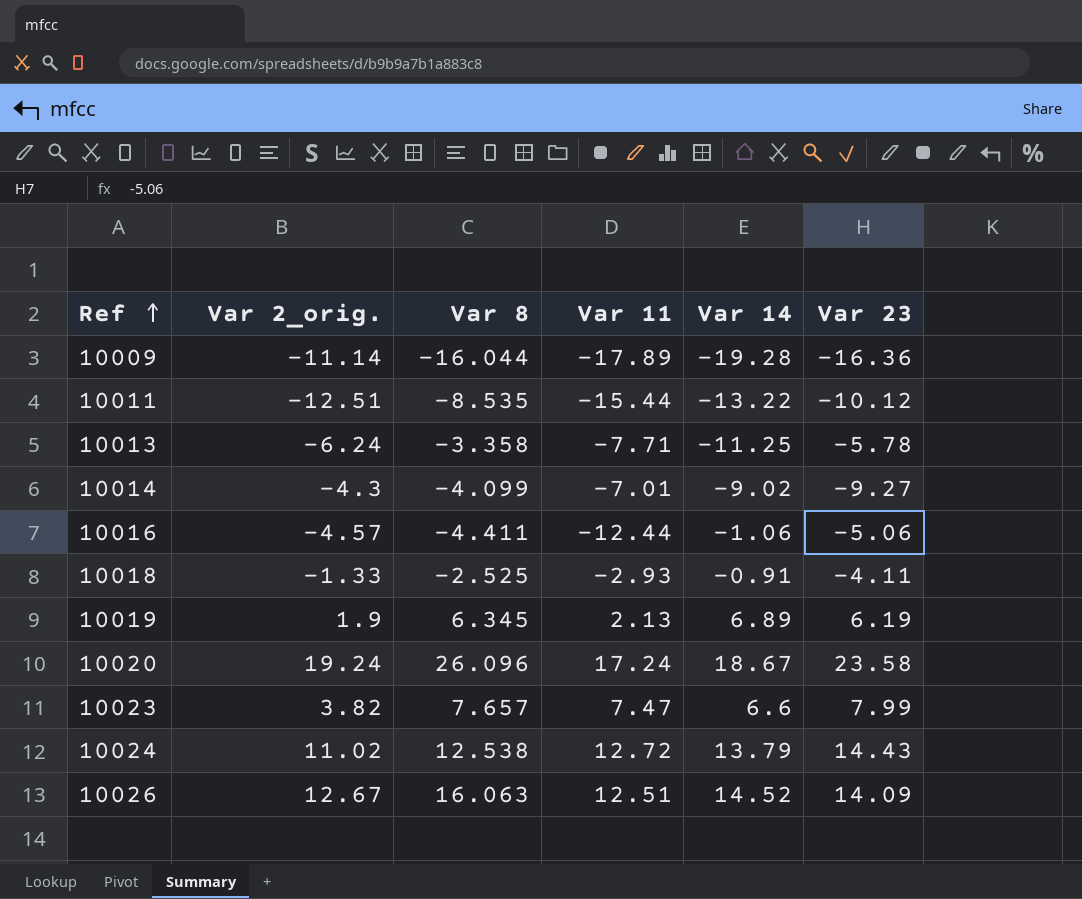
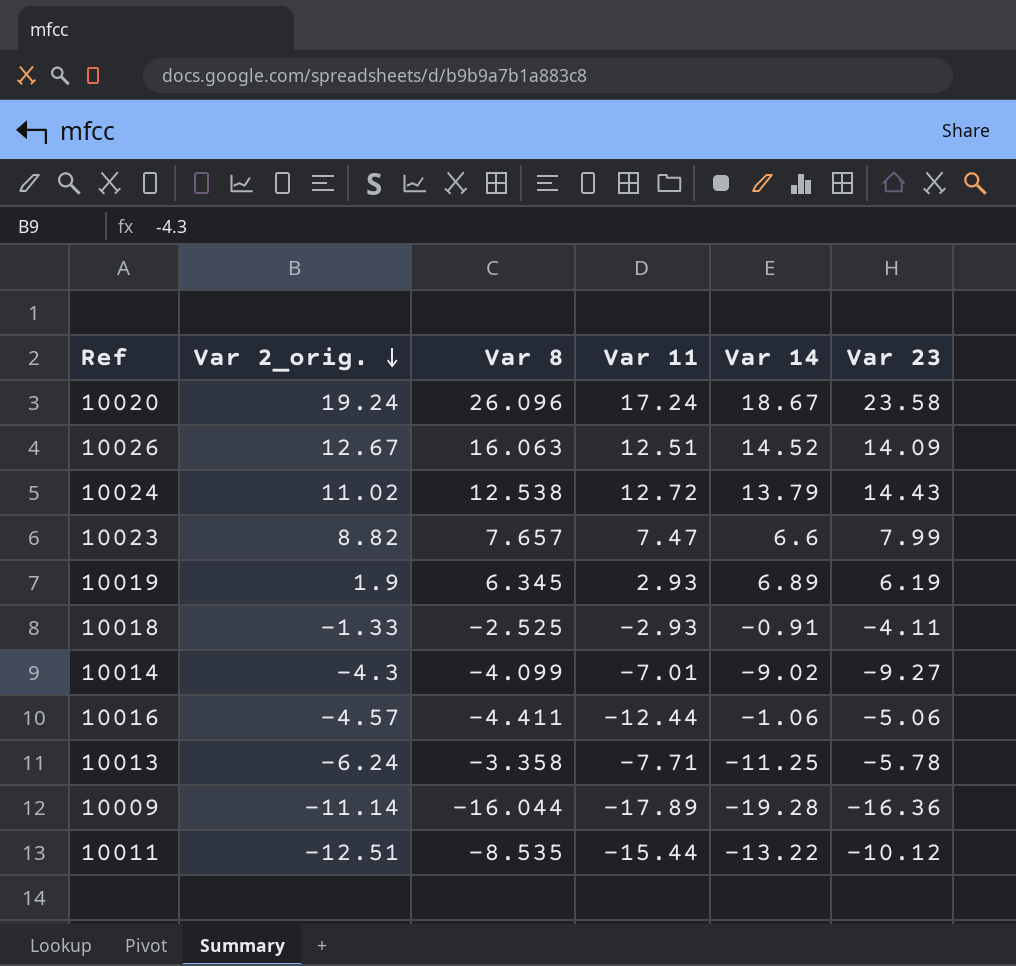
row order: Ref ascending -> Var 2_orig. descending
10023 | Var 2_orig.: 3.82 -> 8.82
10019 | Var 11: 2.13 -> 2.93

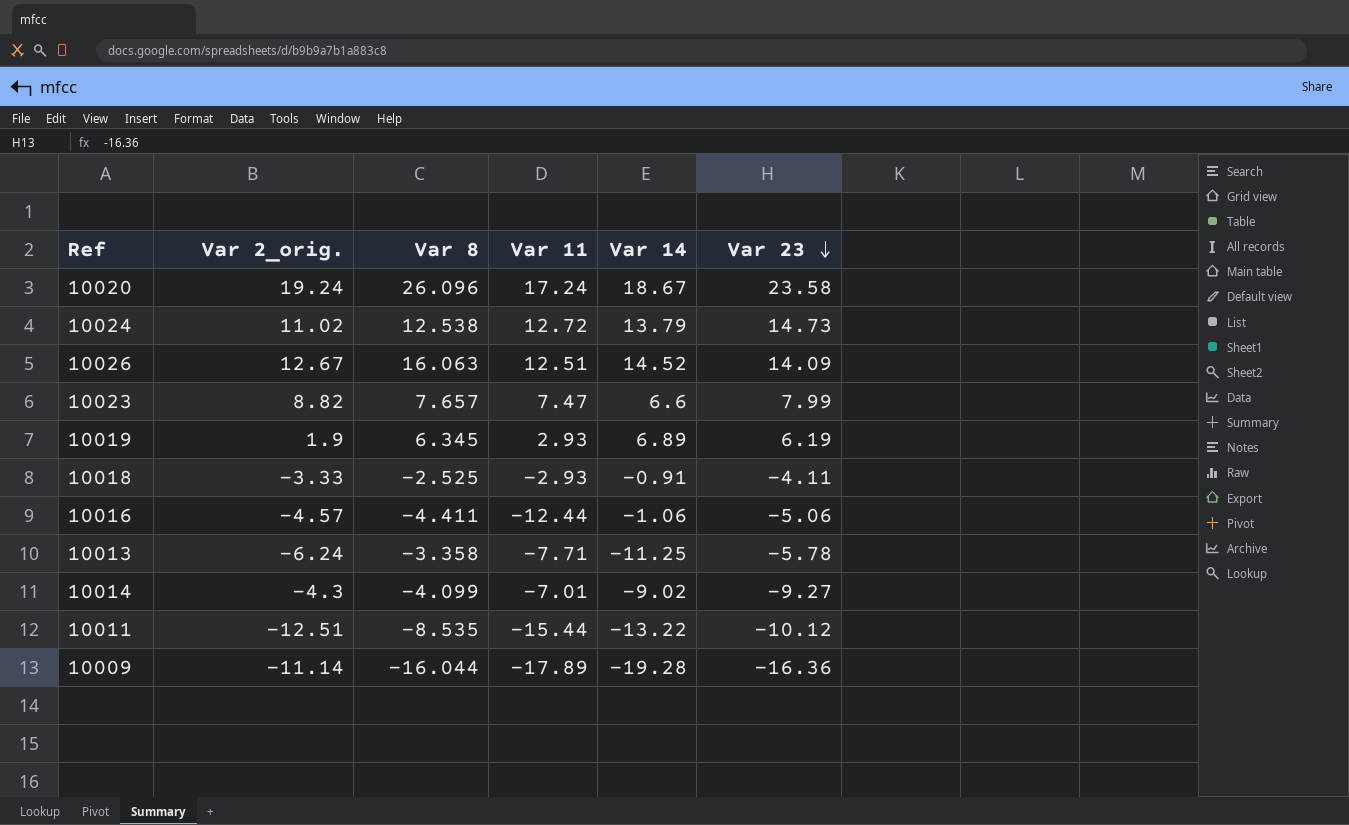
row order: Var 2_orig. descending -> Var 23 descending
10024 | Var 23: 14.43 -> 14.73
10018 | Var 2_orig.: -1.33 -> -3.33

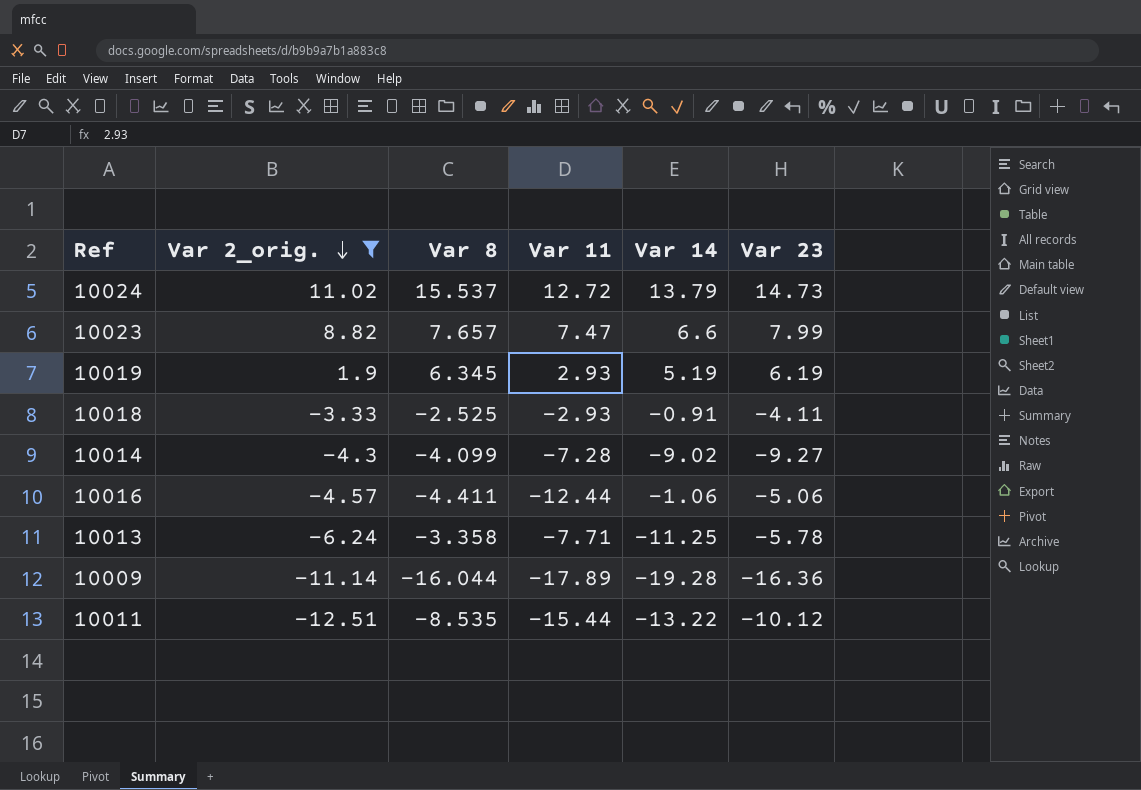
filter: none -> Var 2_orig. <= 11.02
row order: Var 23 descending -> Var 2_orig. descending
10024 | Var 8: 12.538 -> 15.537
10019 | Var 14: 6.89 -> 5.19
10014 | Var 11: -7.01 -> -7.28

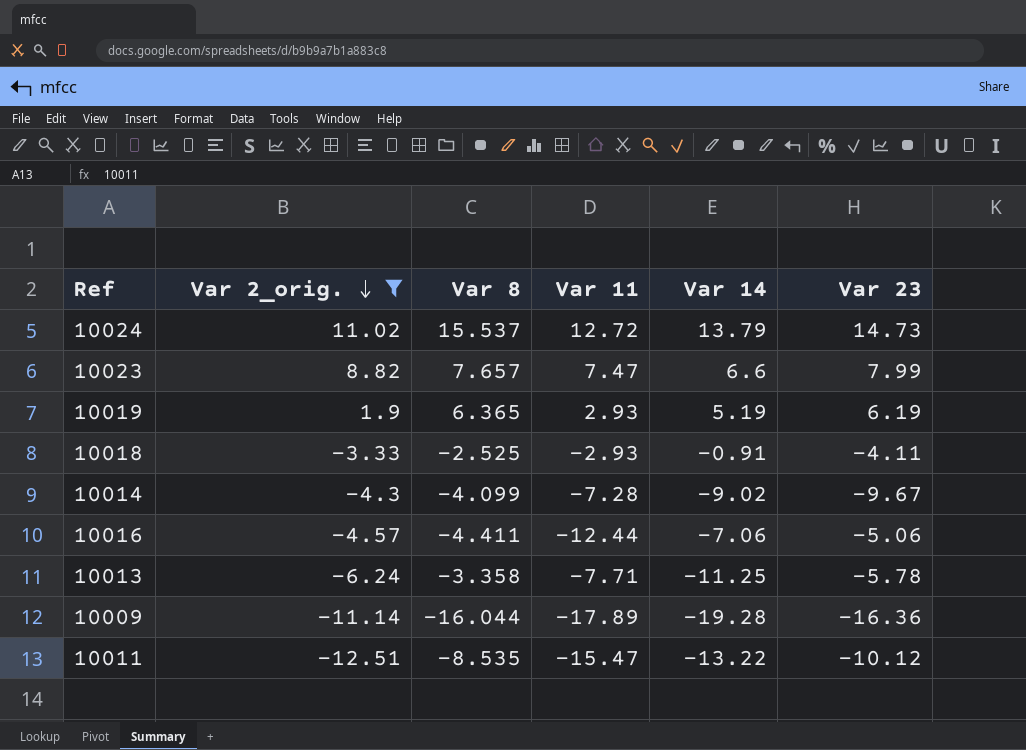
10019 | Var 8: 6.345 -> 6.365
10014 | Var 23: -9.27 -> -9.67
10016 | Var 14: -1.06 -> -7.06
10011 | Var 11: -15.44 -> -15.47

